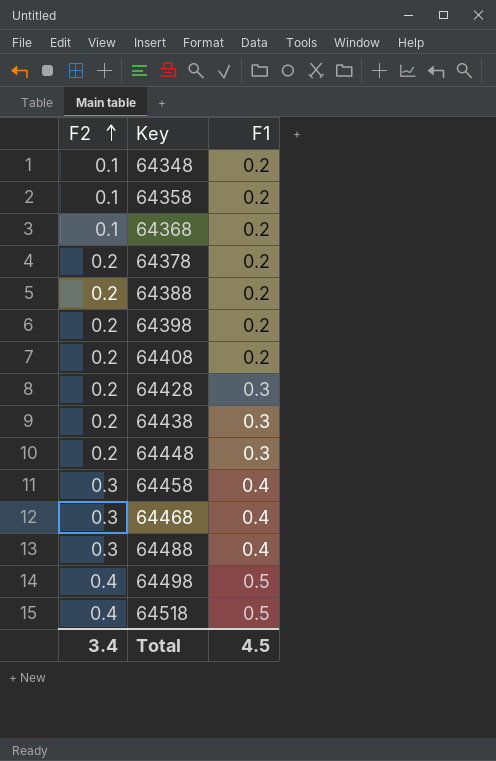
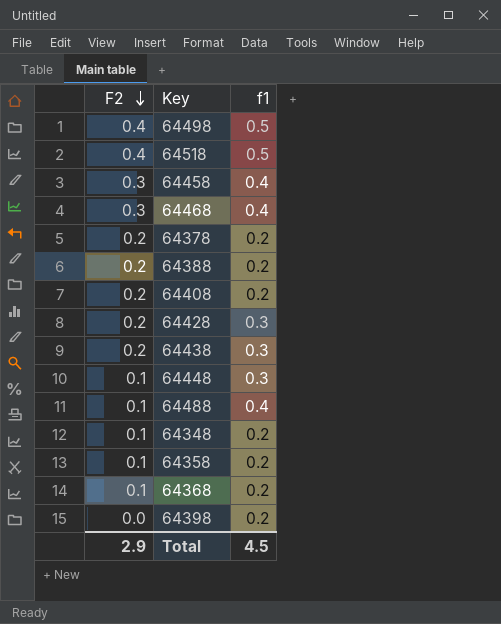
row order: F2 ascending -> F2 descending
column name: F1 -> f1
64448 | F2: 0.2 -> 0.1
64488 | F2: 0.3 -> 0.1
64398 | F2: 0.2 -> 0.0
Total | F2: 3.4 -> 2.9

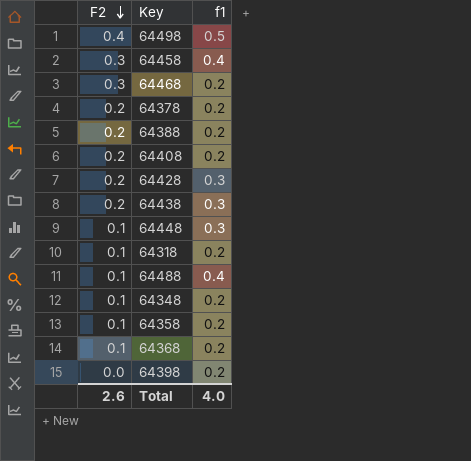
row 64518: 0.4 | 0.5 -> none
64468 | f1: 0.4 -> 0.2
row 64318: none -> 0.1 | 0.2
Total | F2: 2.9 -> 2.6
Total | f1: 4.5 -> 4.0

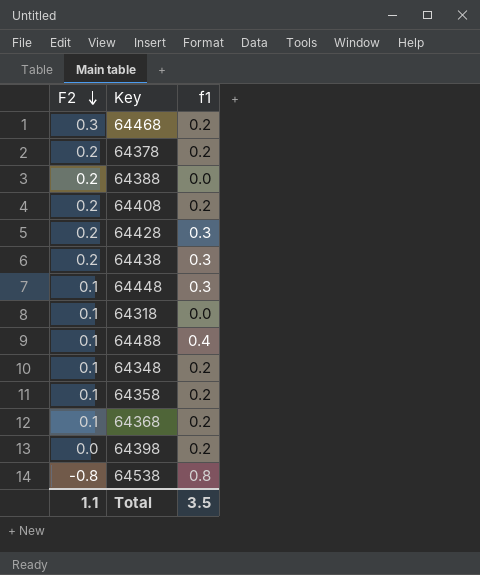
row 64498: 0.4 | 0.5 -> none
row 64458: 0.3 | 0.4 -> none
64388 | f1: 0.2 -> 0.0
64318 | f1: 0.2 -> 0.0
row 64538: none -> -0.8 | 0.8
Total | F2: 2.6 -> 1.1
Total | f1: 4.0 -> 3.5

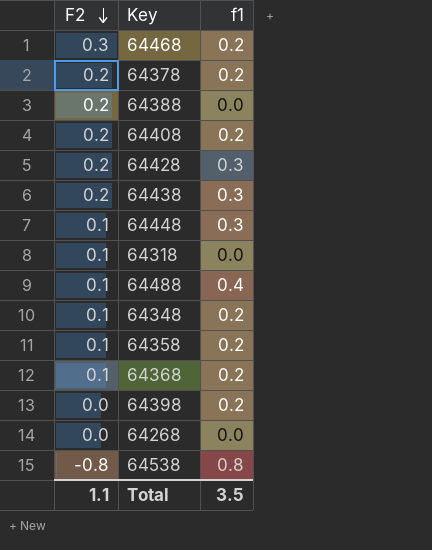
row 64268: none -> 0.0 | 0.0

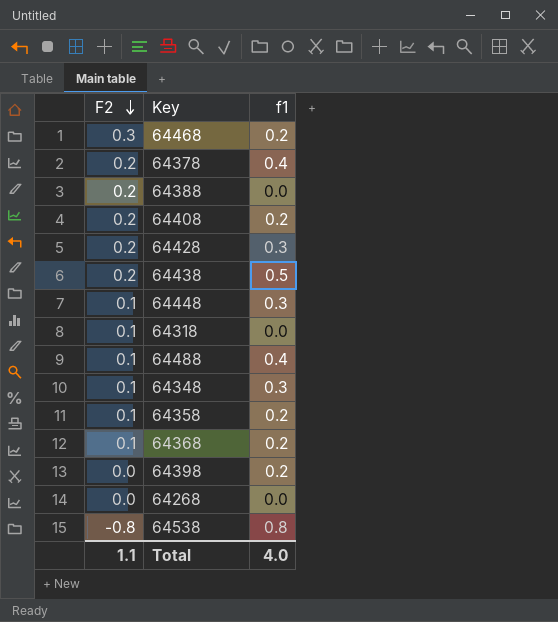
64378 | f1: 0.2 -> 0.4
64438 | f1: 0.3 -> 0.5
64348 | f1: 0.2 -> 0.3
Total | f1: 3.5 -> 4.0

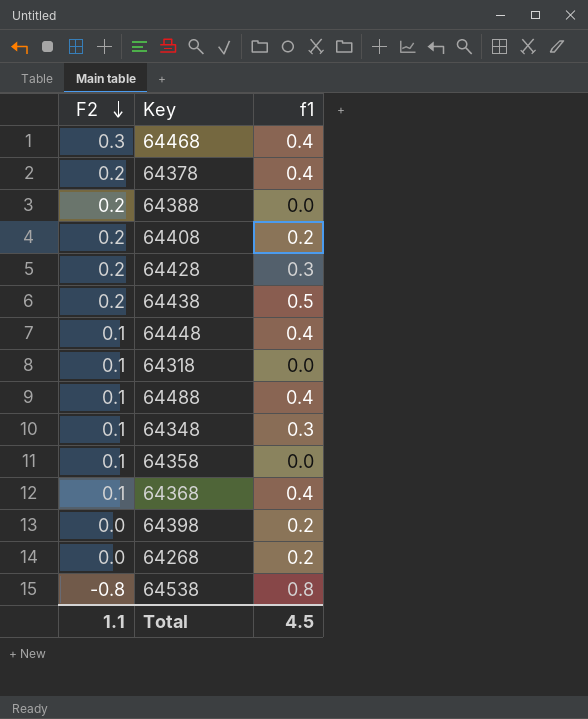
64468 | f1: 0.2 -> 0.4
64448 | f1: 0.3 -> 0.4
64358 | f1: 0.2 -> 0.0
64368 | f1: 0.2 -> 0.4
64268 | f1: 0.0 -> 0.2
Total | f1: 4.0 -> 4.5

